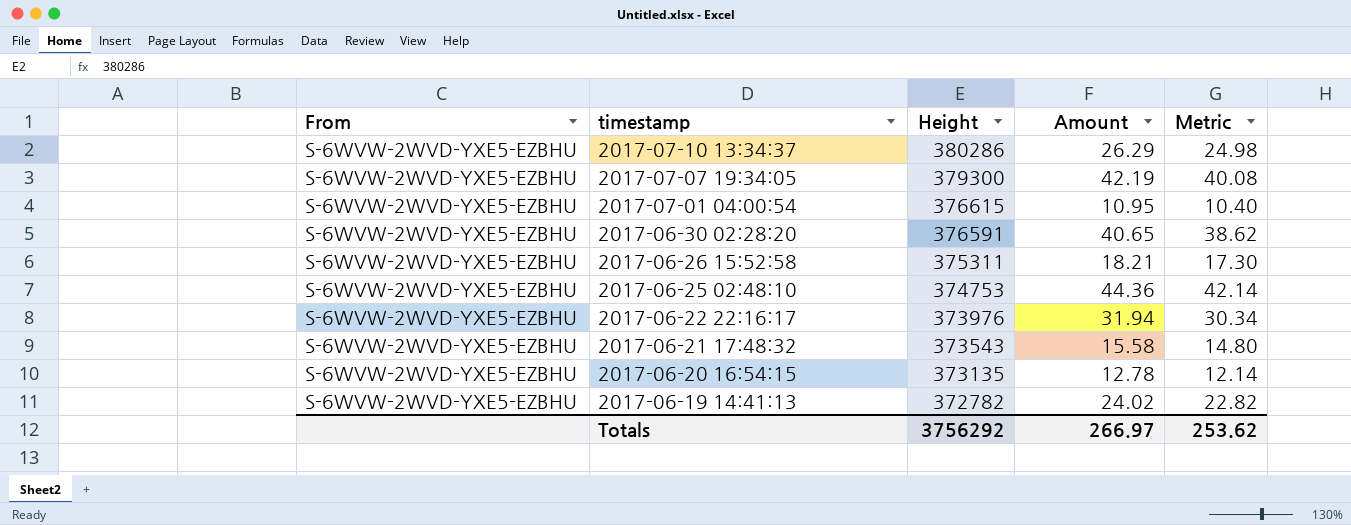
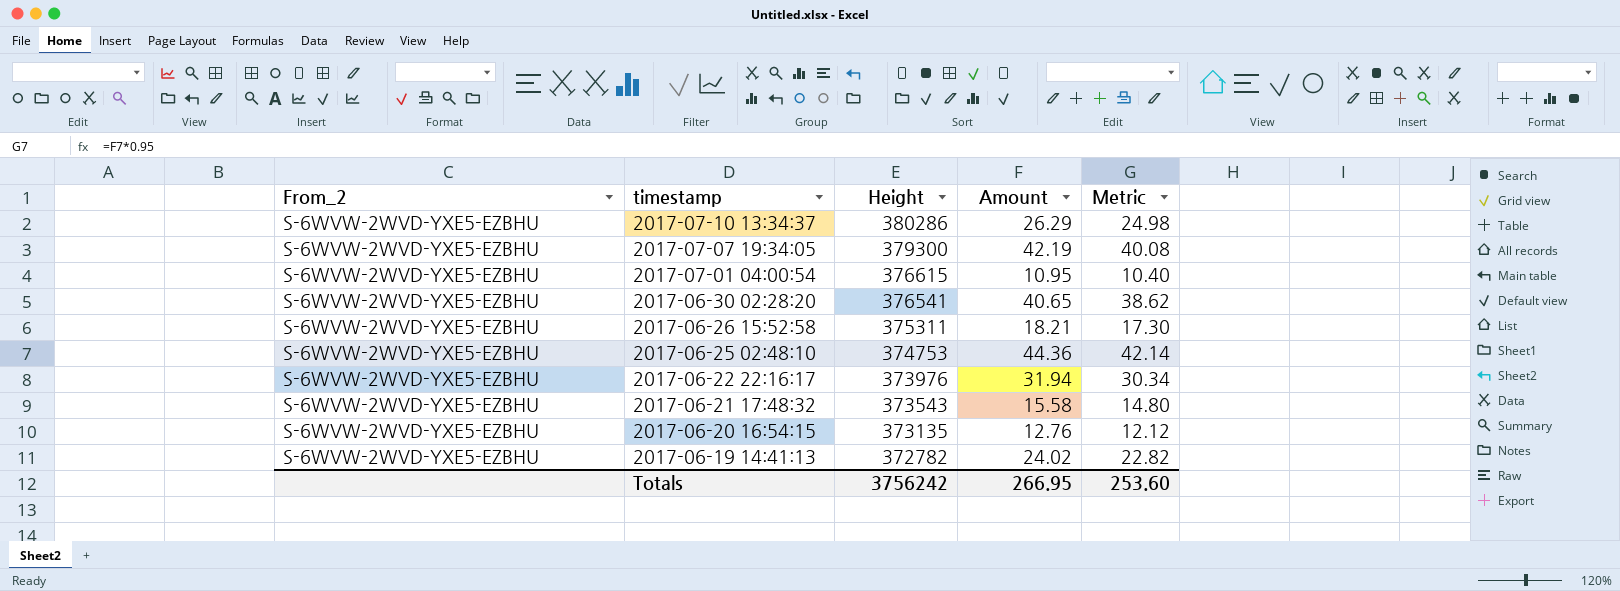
column name: From -> From_2
2017-06-30 02:28:20 | Height: 376591 -> 376541
2017-06-20 16:54:15 | Amount: 12.78 -> 12.76
2017-06-20 16:54:15 | Metric: 12.14 -> 12.12
Totals | Height: 3756292 -> 3756242
Totals | Amount: 266.97 -> 266.95
Totals | Metric: 253.62 -> 253.60

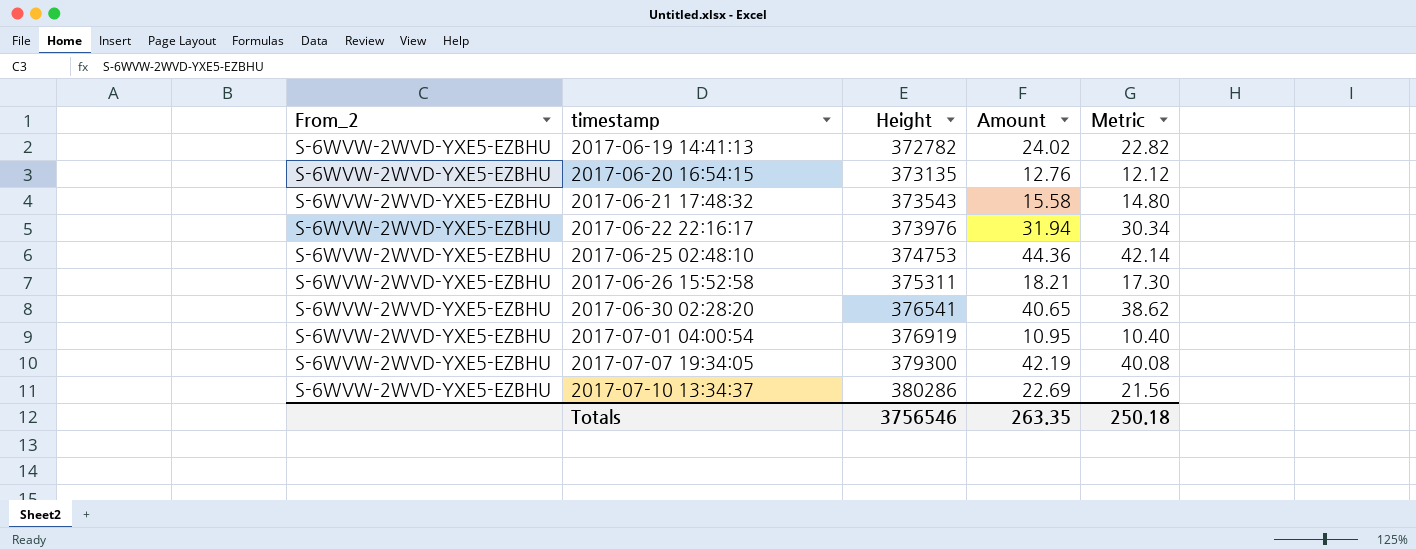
row order: timestamp descending -> timestamp ascending
2017-07-01 04:00:54 | Height: 376615 -> 376919
2017-07-10 13:34:37 | Amount: 26.29 -> 22.69
2017-07-10 13:34:37 | Metric: 24.98 -> 21.56
Totals | Height: 3756242 -> 3756546
Totals | Amount: 266.95 -> 263.35
Totals | Metric: 253.60 -> 250.18

